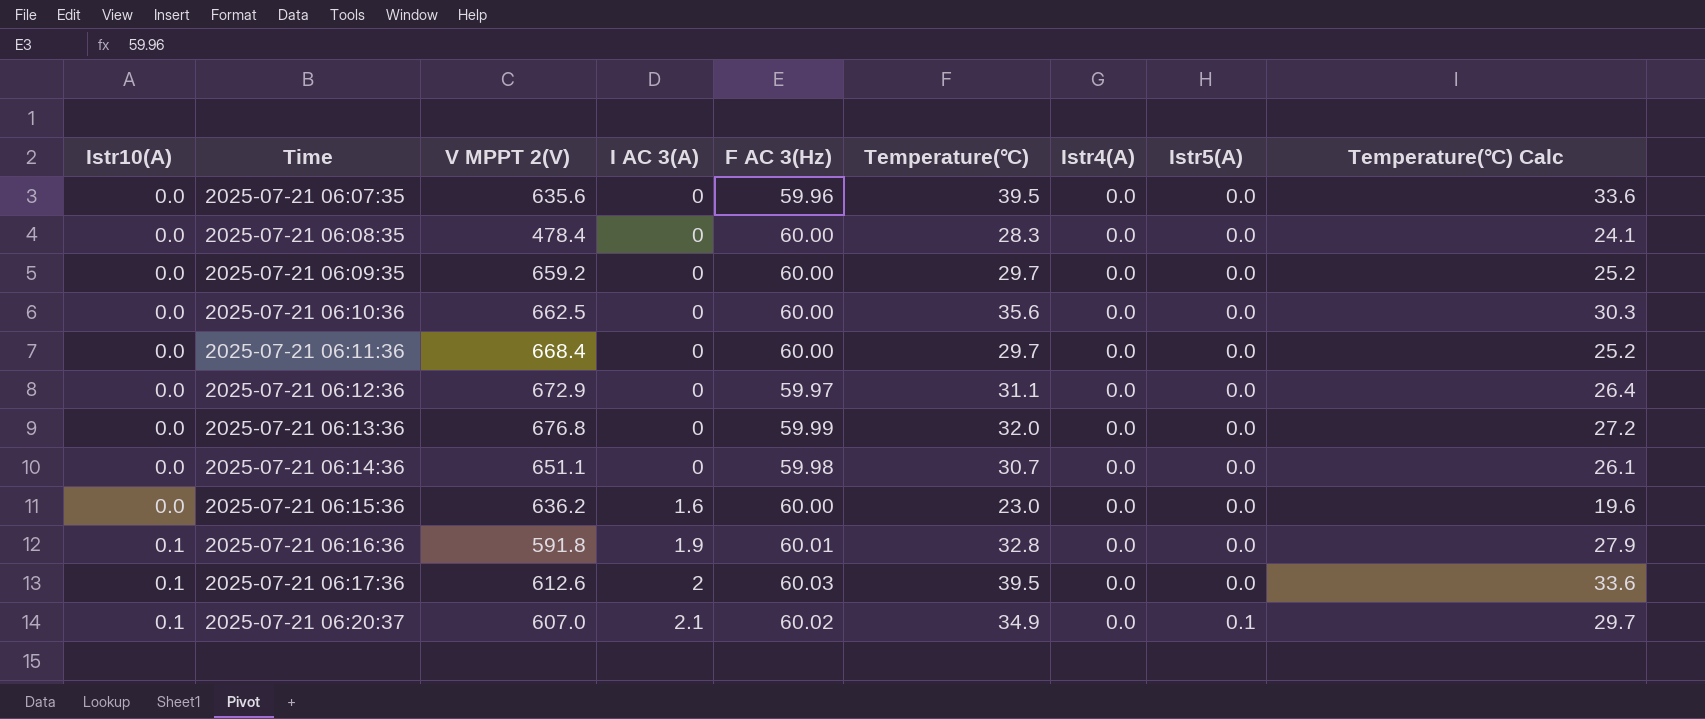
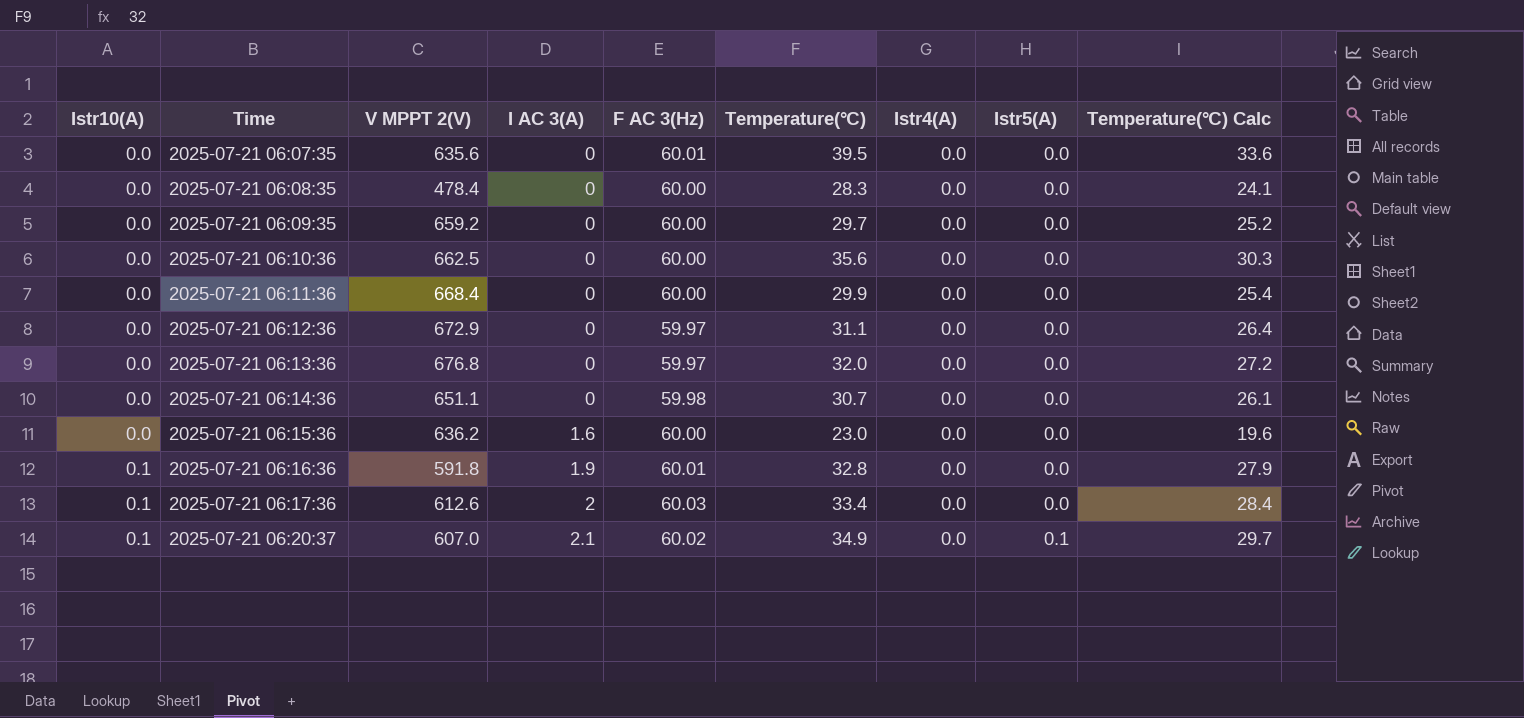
2025-07-21 06:07:35 | F AC 3(Hz): 59.96 -> 60.01
2025-07-21 06:11:36 | Temperature(℃): 29.7 -> 29.9
2025-07-21 06:11:36 | Temperature(℃) Calc: 25.2 -> 25.4
2025-07-21 06:13:36 | F AC 3(Hz): 59.99 -> 59.97
2025-07-21 06:17:36 | Temperature(℃): 39.5 -> 33.4
2025-07-21 06:17:36 | Temperature(℃) Calc: 33.6 -> 28.4

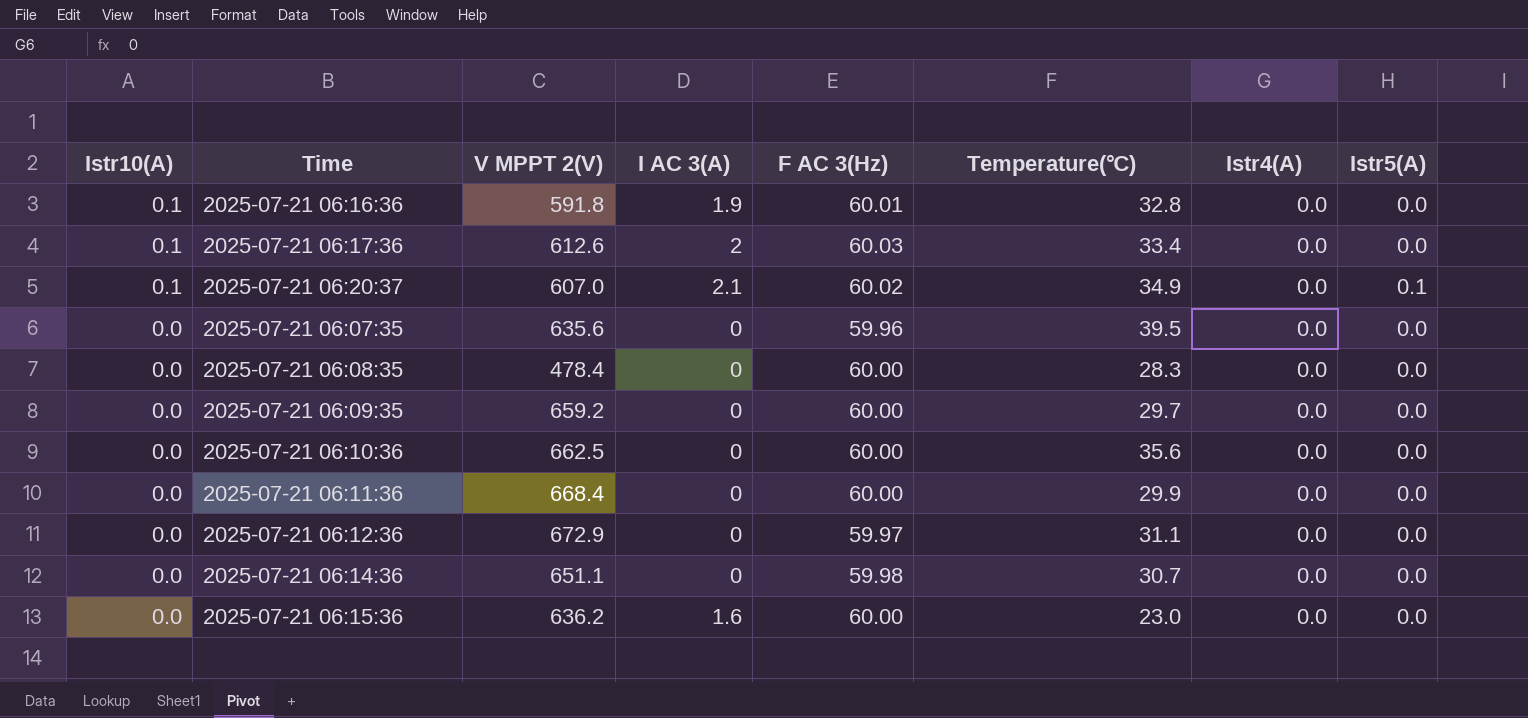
row order: Istr10(A) ascending -> Istr10(A) descending
column Temperature(℃) Calc | formula: [Temperature(℃)] * 0.85 -> none
row 2025-07-21 06:13:36: 0.0 | 676.8 | 0 | 59.97 | 32.0 | 0.0 | 0.0 | 27.2 -> none
2025-07-21 06:07:35 | F AC 3(Hz): 60.01 -> 59.96

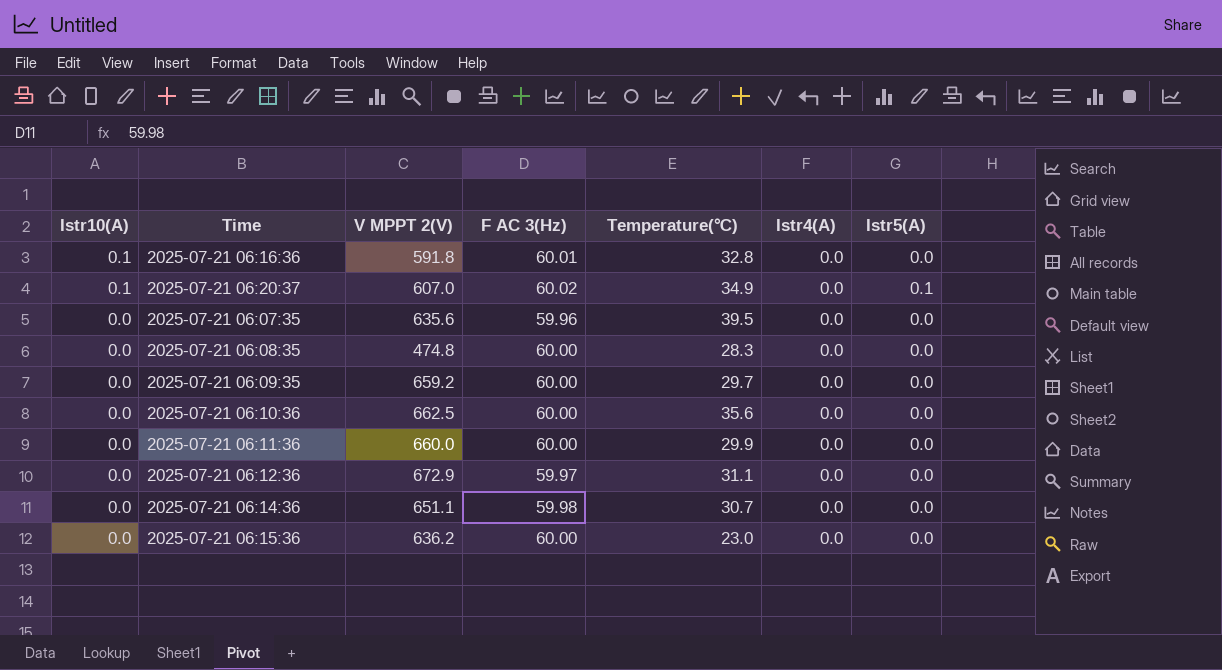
column I AC 3(A) | position: 4 -> none
row 2025-07-21 06:17:36: 0.1 | 612.6 | 2 | 60.03 | 33.4 | 0.0 | 0.0 -> none
2025-07-21 06:08:35 | V MPPT 2(V): 478.4 -> 474.8
2025-07-21 06:11:36 | V MPPT 2(V): 668.4 -> 660.0

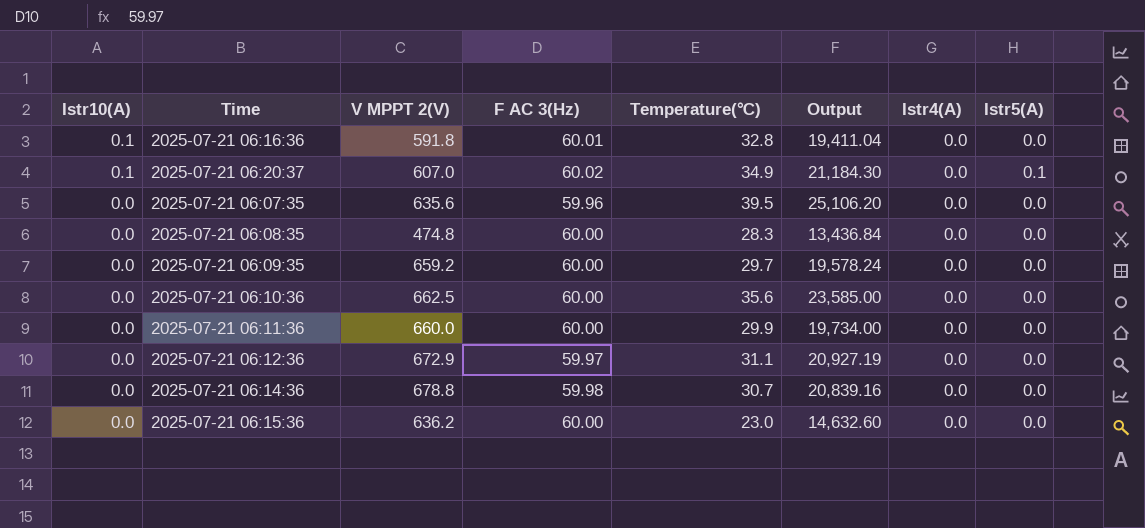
column Output | formula: none -> [V MPPT 2(V)] * [Temperature(℃)]
2025-07-21 06:14:36 | V MPPT 2(V): 651.1 -> 678.8

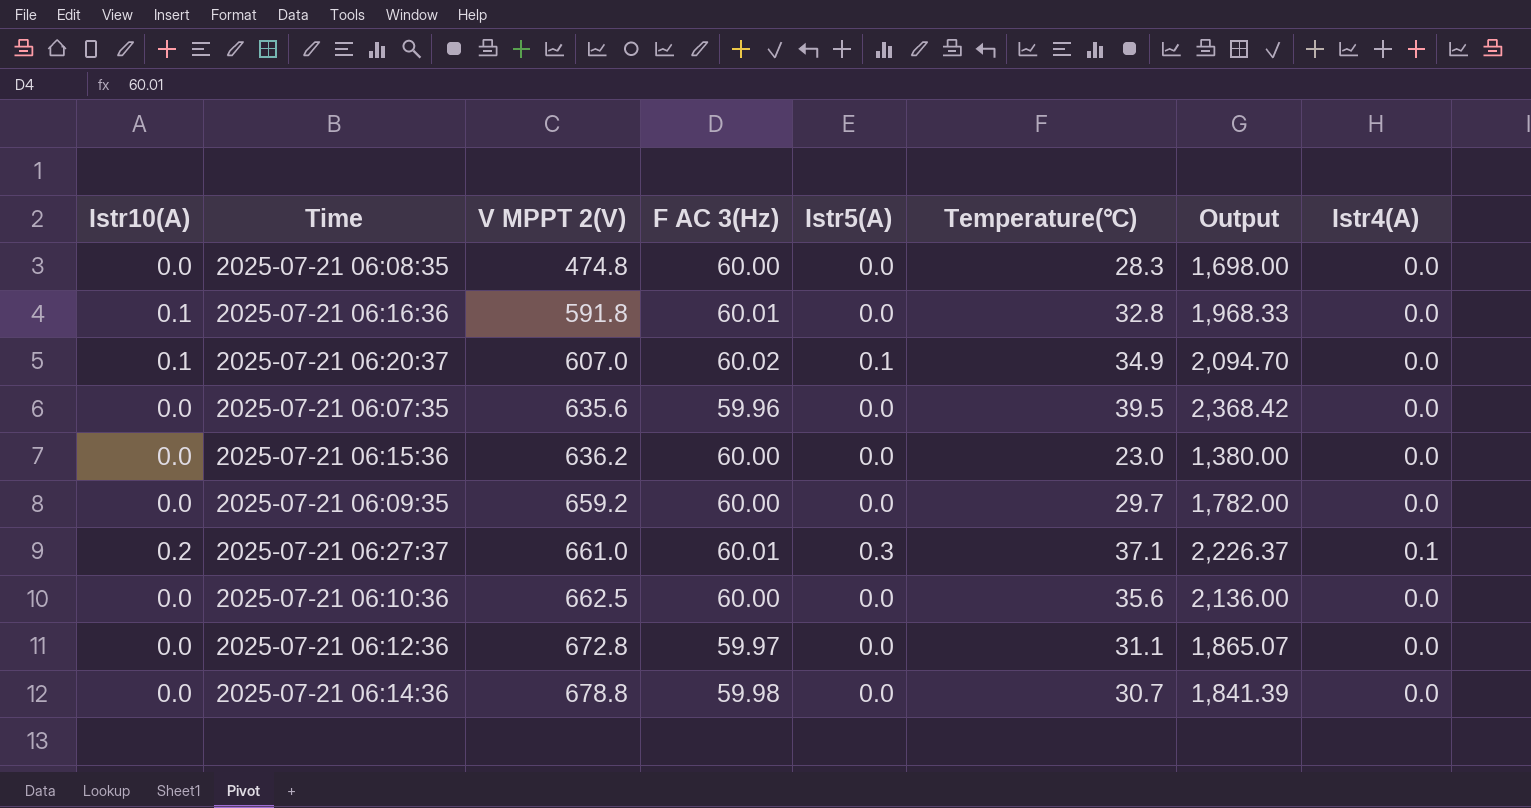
row order: Istr10(A) descending -> V MPPT 2(V) ascending
column Istr5(A) | position: 8 -> 5
column Output | formula: [V MPPT 2(V)] * [Temperature(℃)] -> [F AC 3(Hz)] * [Temperature(℃)]
row 2025-07-21 06:11:36: 0.0 | 660.0 | 60.00 | 29.9 | 19,734.00 | 0.0 | 0.0 -> none
row 2025-07-21 06:27:37: none -> 0.2 | 661.0 | 60.01 | 0.3 | 37.1 | 2,226.37 | 0.1
2025-07-21 06:12:36 | V MPPT 2(V): 672.9 -> 672.8

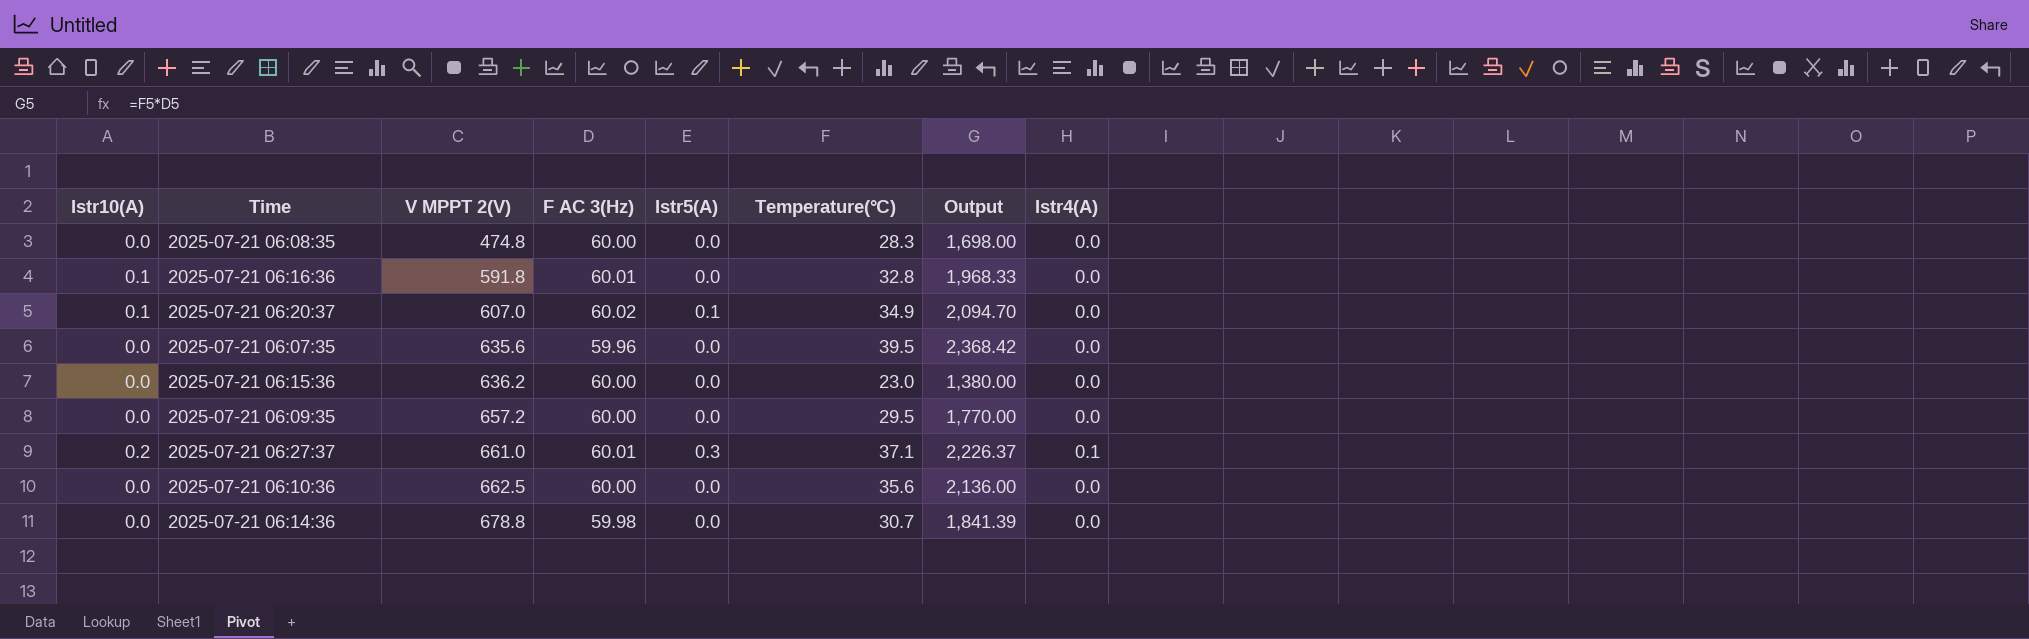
row 2025-07-21 06:12:36: 0.0 | 672.8 | 59.97 | 0.0 | 31.1 | 1,865.07 | 0.0 -> none
2025-07-21 06:09:35 | V MPPT 2(V): 659.2 -> 657.2
2025-07-21 06:09:35 | Temperature(℃): 29.7 -> 29.5
2025-07-21 06:09:35 | Output: 1,782.00 -> 1,770.00

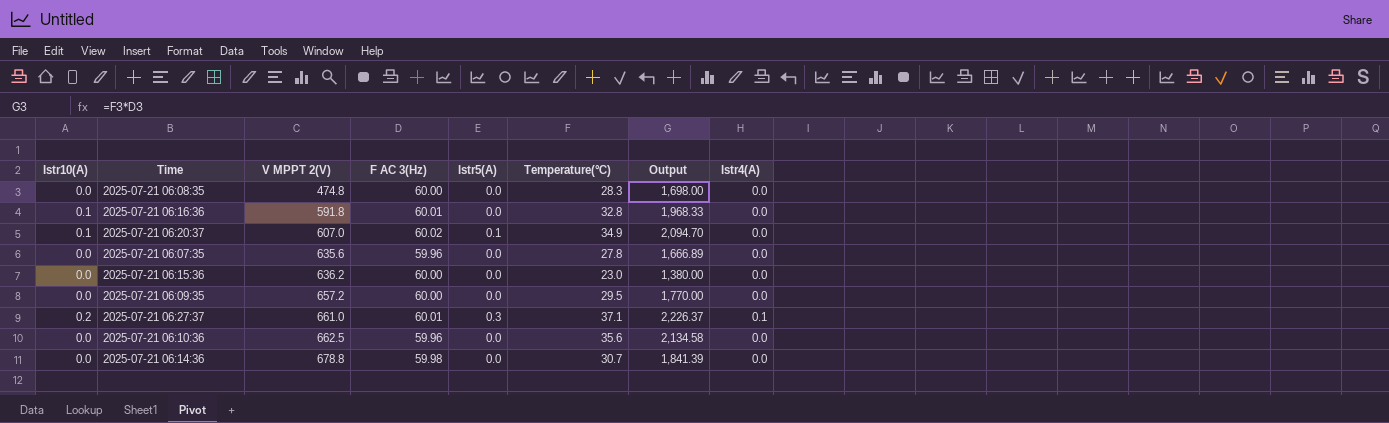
2025-07-21 06:07:35 | Temperature(℃): 39.5 -> 27.8
2025-07-21 06:07:35 | Output: 2,368.42 -> 1,666.89
2025-07-21 06:10:36 | F AC 3(Hz): 60.00 -> 59.96
2025-07-21 06:10:36 | Output: 2,136.00 -> 2,134.58

